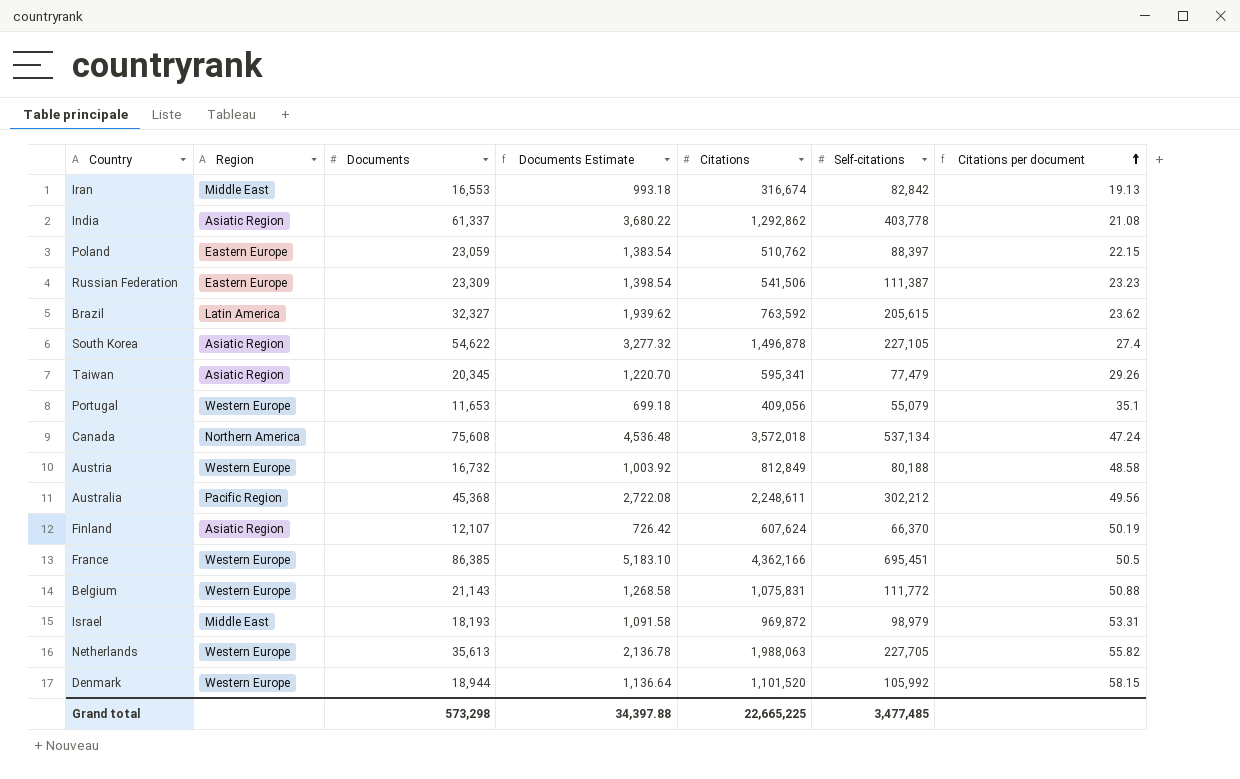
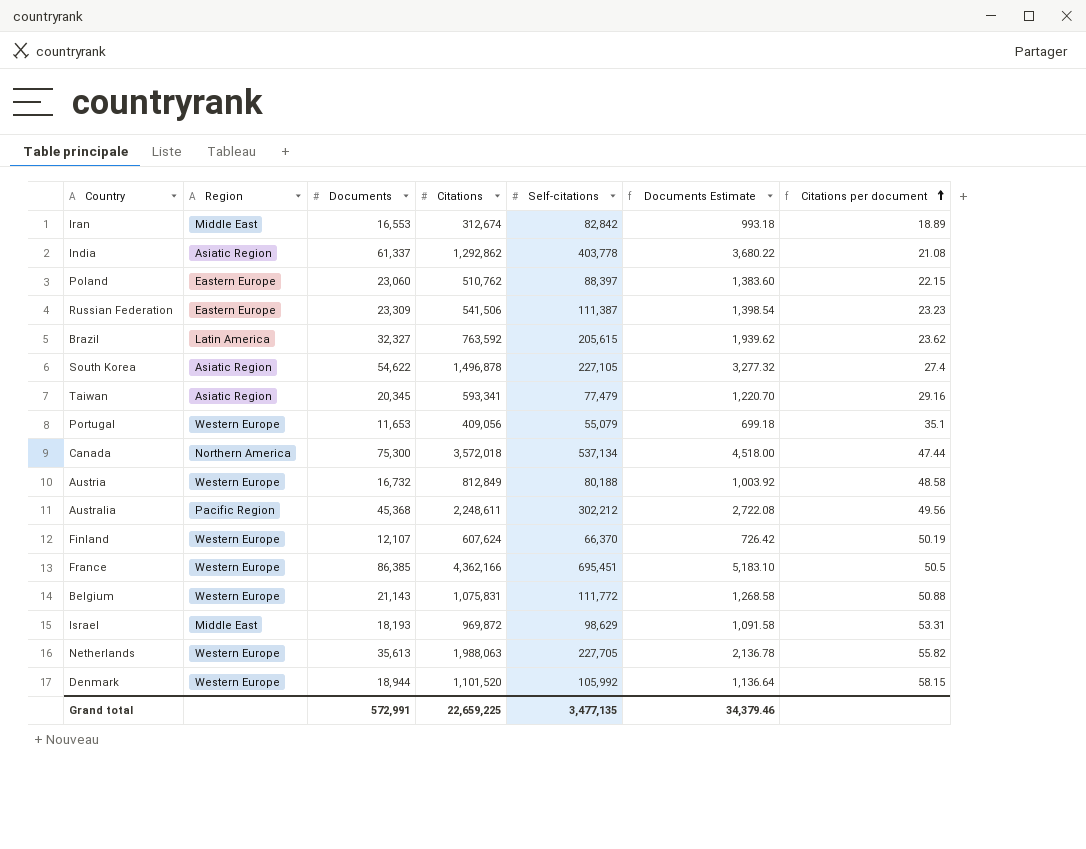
column Documents Estimate | position: 4 -> 6
Iran | Citations: 316,674 -> 312,674
Iran | Citations per document: 19.13 -> 18.89
Poland | Documents: 23,059 -> 23,060
Poland | Documents Estimate: 1,383.54 -> 1,383.60
Taiwan | Citations: 595,341 -> 593,341
Taiwan | Citations per document: 29.26 -> 29.16
Canada | Documents: 75,608 -> 75,300
Canada | Documents Estimate: 4,536.48 -> 4,518.00
Canada | Citations per document: 47.24 -> 47.44
Finland | Region: Asiatic Region -> Western Europe
Israel | Self-citations: 98,979 -> 98,629
Grand total | Documents: 573,298 -> 572,991
Grand total | Citations: 22,665,225 -> 22,659,225
Grand total | Self-citations: 3,477,485 -> 3,477,135
Grand total | Documents Estimate: 34,397.88 -> 34,379.46

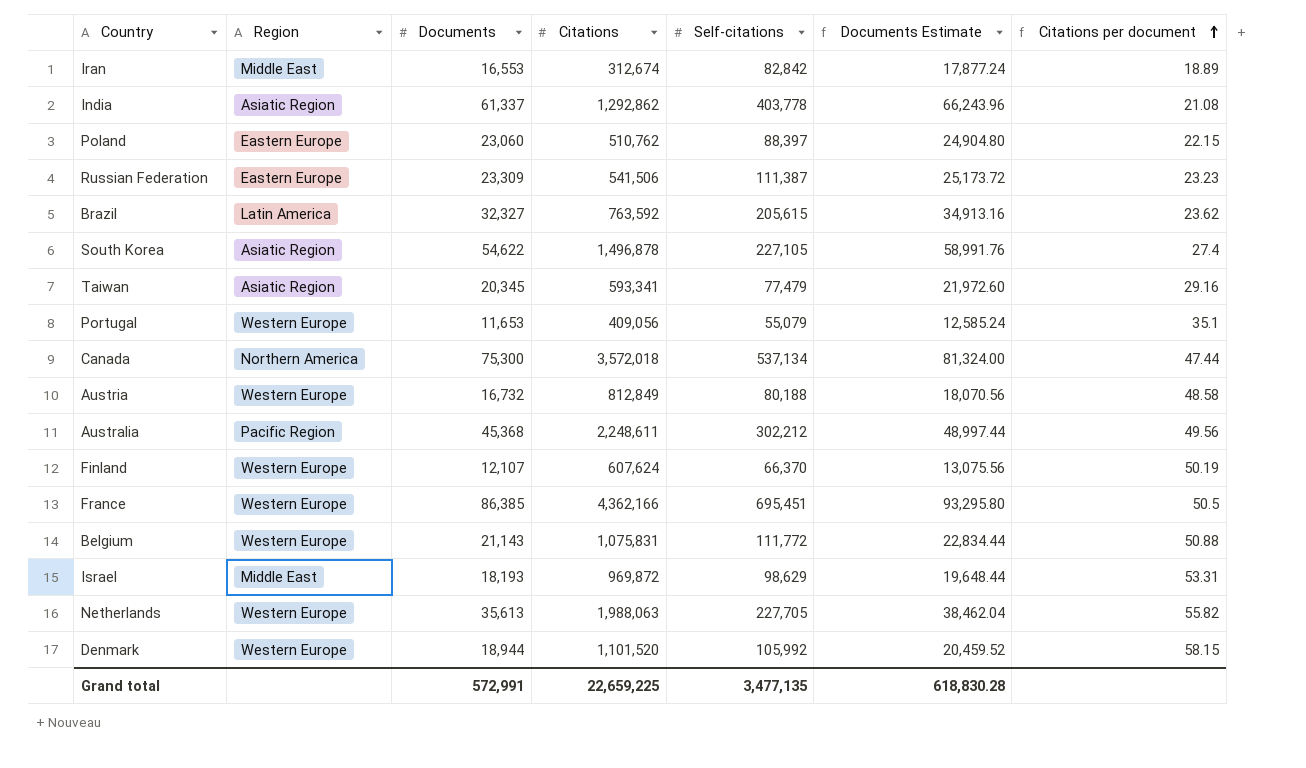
column Documents Estimate | formula: [Documents] * 0.06 -> [Documents] * 1.08
Grand total | Documents Estimate: 34,379.46 -> 618,830.28

